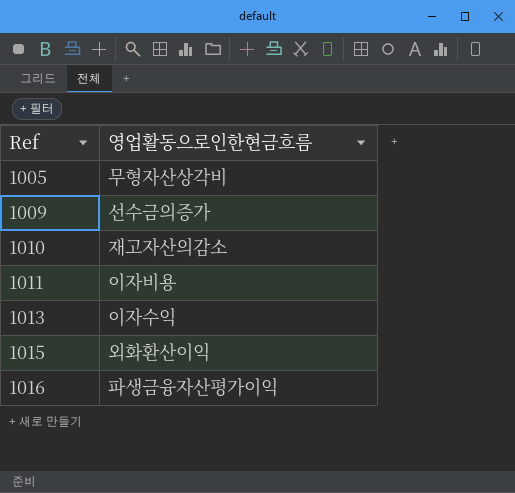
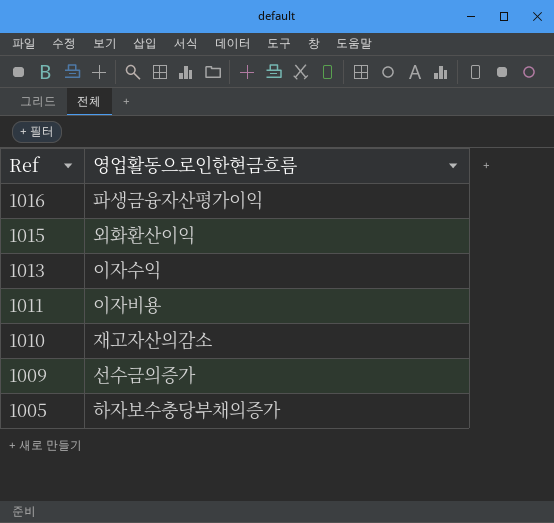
row order: Ref ascending -> Ref descending
1005 | 영업활동으로인한현금흐름: 무형자산상각비 -> 하자보수충당부채의증가

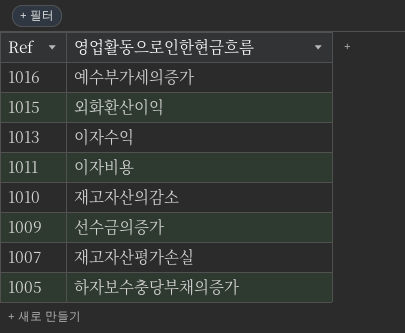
1016 | 영업활동으로인한현금흐름: 파생금융자산평가이익 -> 예수부가세의증가
row 1007: none -> 재고자산평가손실

